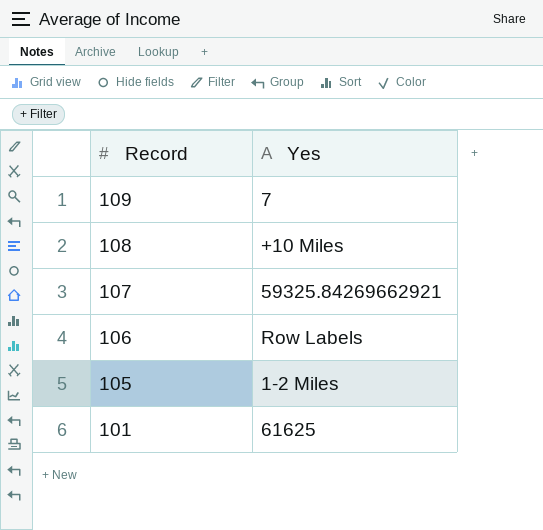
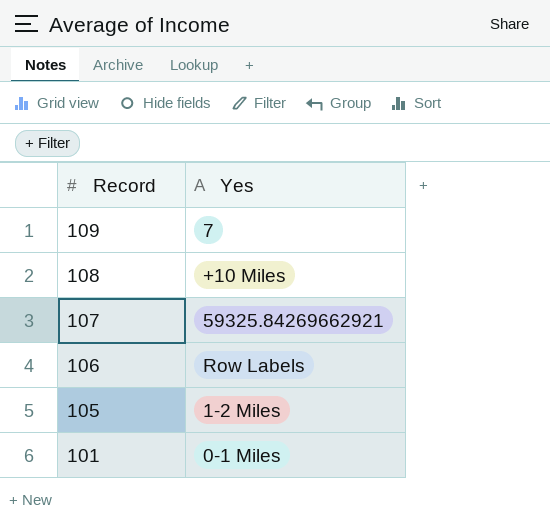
101 | Yes: 61625 -> 0-1 Miles

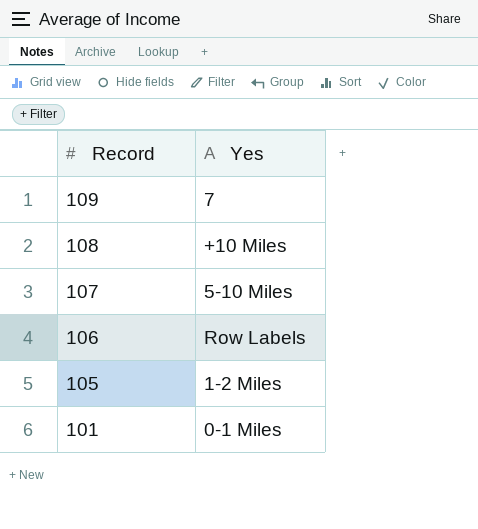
107 | Yes: 59325.84269662921 -> 5-10 Miles

